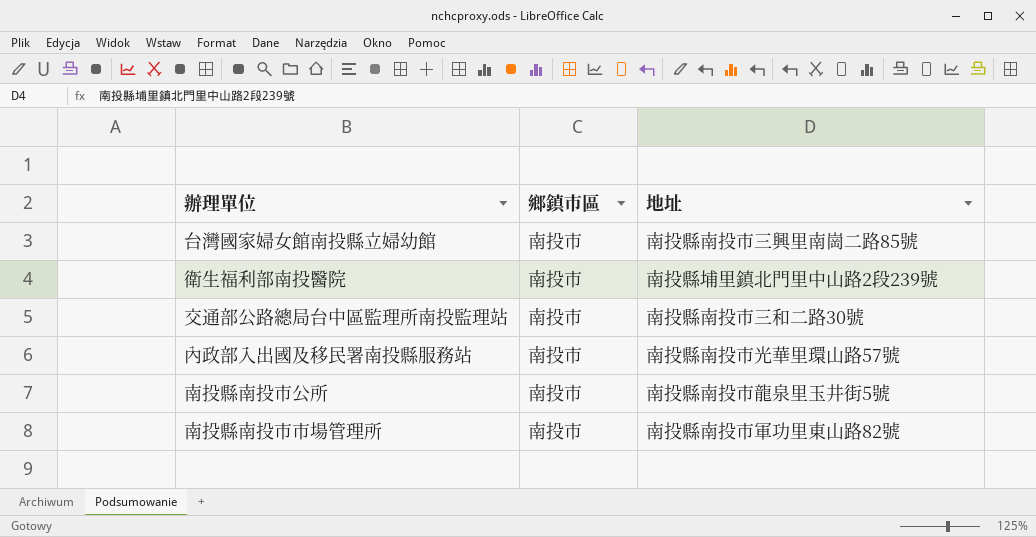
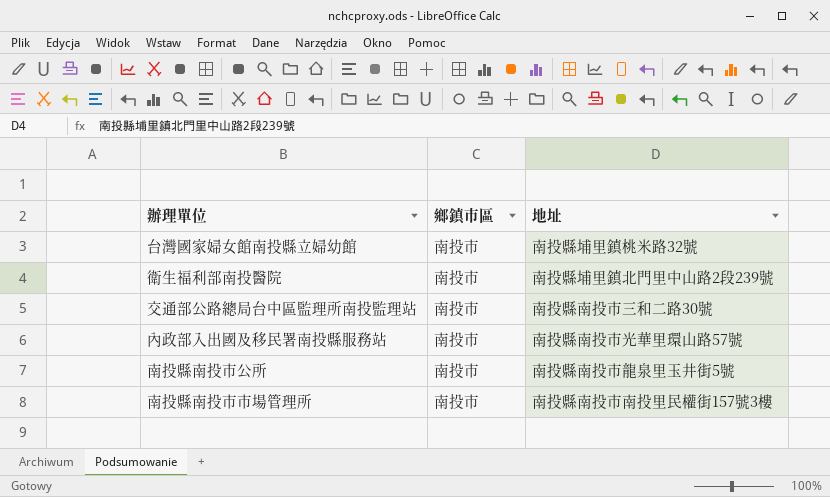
台灣國家婦女館南投縣立婦幼館 | 地址: 南投縣南投市三興里南崗二路85號 -> 南投縣埔里鎮桃米路32號
南投縣南投市市場管理所 | 地址: 南投縣南投市軍功里東山路82號 -> 南投縣南投市南投里民權街157號3樓

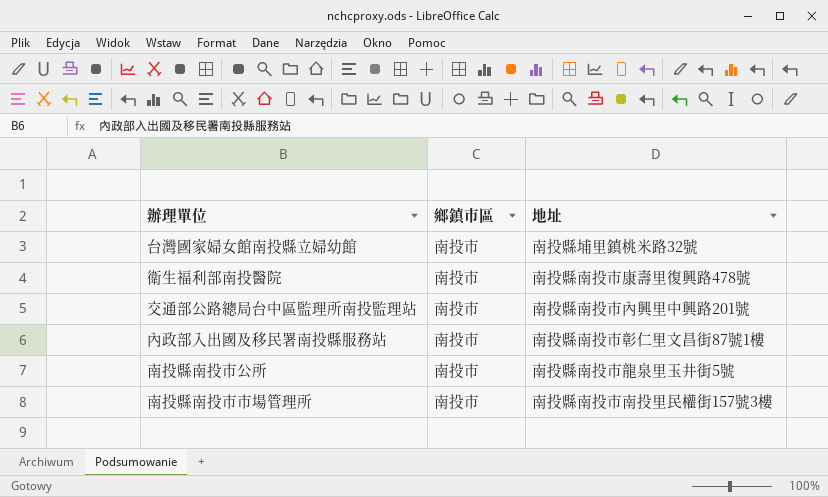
衛生福利部南投醫院 | 地址: 南投縣埔里鎮北門里中山路2段239號 -> 南投縣南投市康壽里復興路478號
交通部公路總局台中區監理所南投監理站 | 地址: 南投縣南投市三和二路30號 -> 南投縣南投市內興里中興路201號
內政部入出國及移民署南投縣服務站 | 地址: 南投縣南投市光華里環山路57號 -> 南投縣南投市彰仁里文昌街87號1樓

